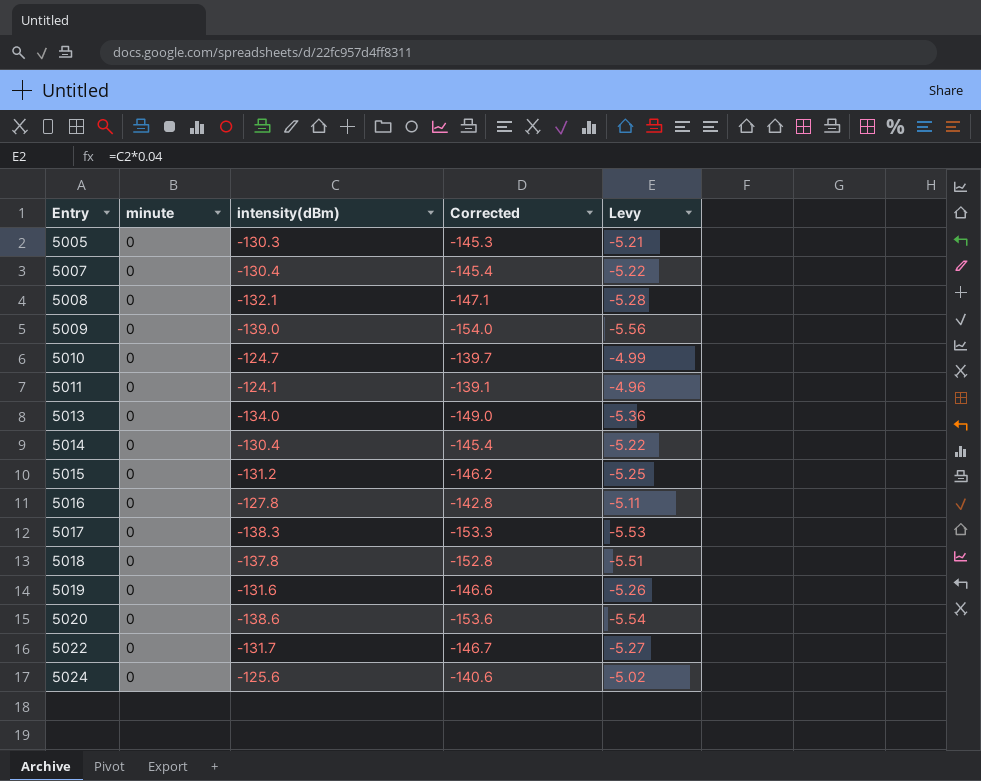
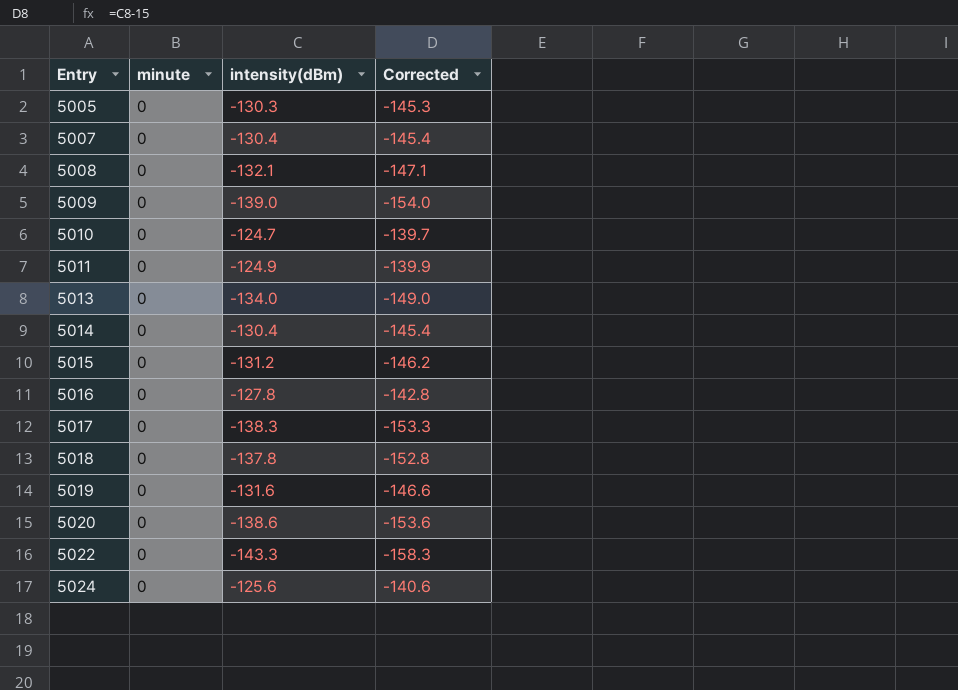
column Levy | formula: [intensity(dBm)] * 0.04 -> none
5011 | intensity(dBm): -124.1 -> -124.9
5011 | Corrected: -139.1 -> -139.9
5022 | intensity(dBm): -131.7 -> -143.3
5022 | Corrected: -146.7 -> -158.3

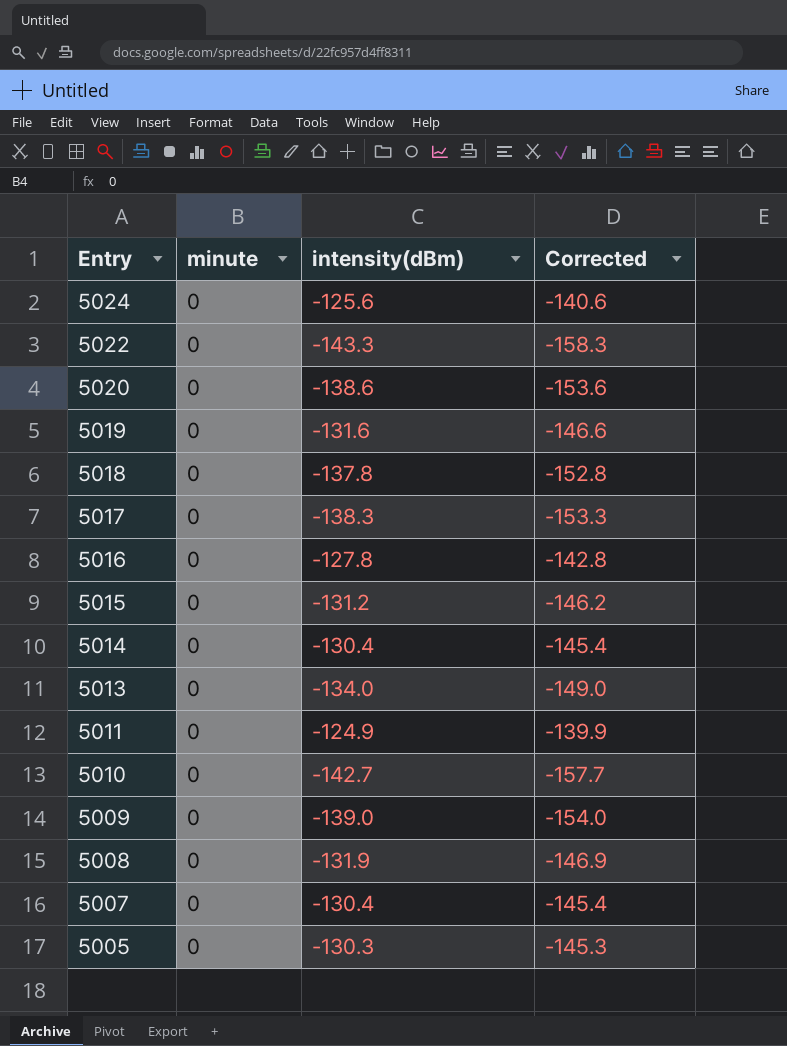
row order: Entry ascending -> Entry descending
5010 | intensity(dBm): -124.7 -> -142.7
5010 | Corrected: -139.7 -> -157.7
5008 | intensity(dBm): -132.1 -> -131.9
5008 | Corrected: -147.1 -> -146.9

